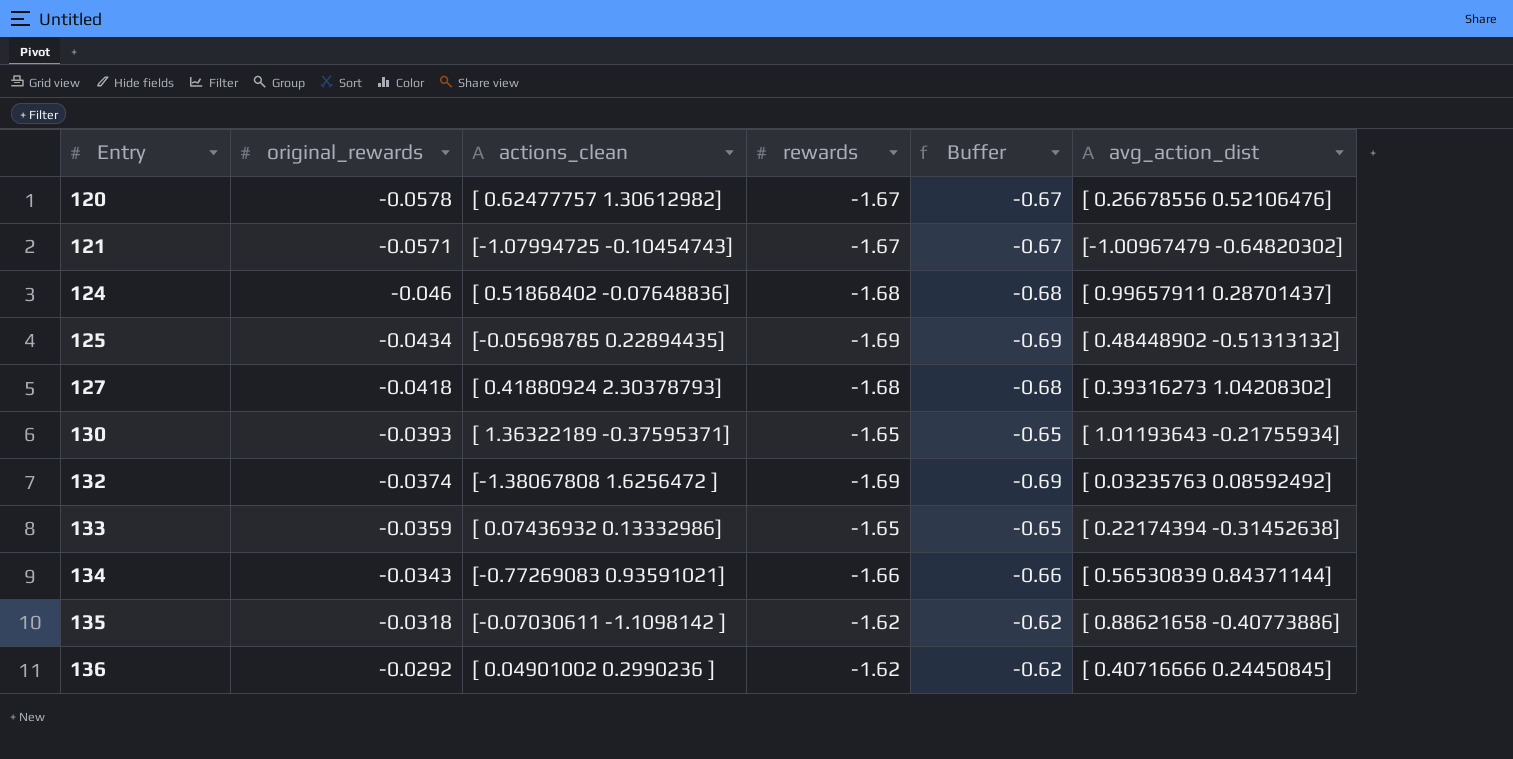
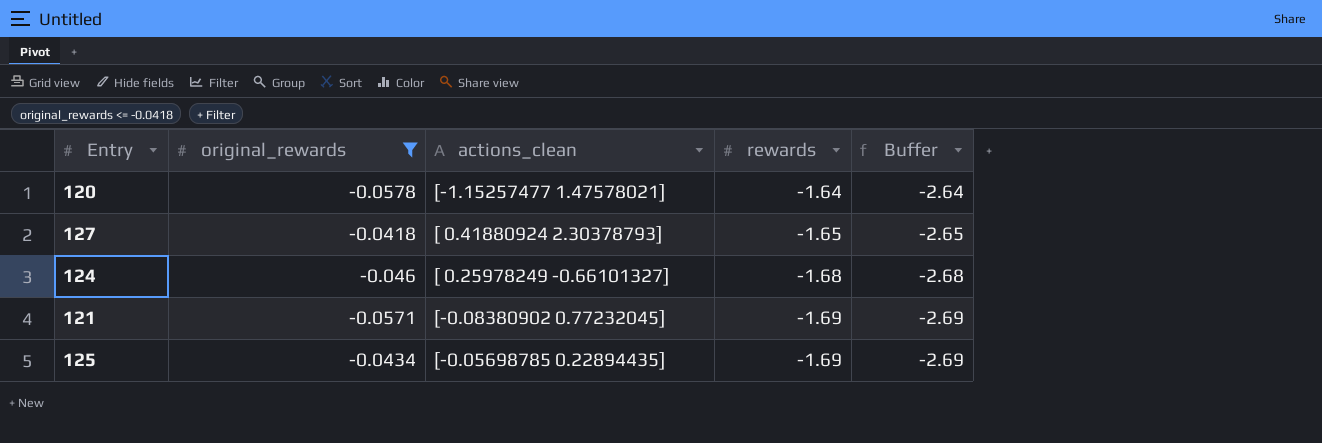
filter: none -> original_rewards <= -0.0418
row order: Entry ascending -> rewards descending
column avg_action_dist | position: 6 -> none
column Buffer | formula: [rewards] + 1 -> [rewards] - 1
120 | actions_clean: [ 0.62477757 1.30612982] -> [-1.15257477 1.47578021]
120 | rewards: -1.67 -> -1.64
127 | rewards: -1.68 -> -1.65
124 | actions_clean: [ 0.51868402 -0.07648836] -> [ 0.25978249 -0.66101327]
121 | actions_clean: [-1.07994725 -0.10454743] -> [-0.08380902 0.77232045]
121 | rewards: -1.67 -> -1.69

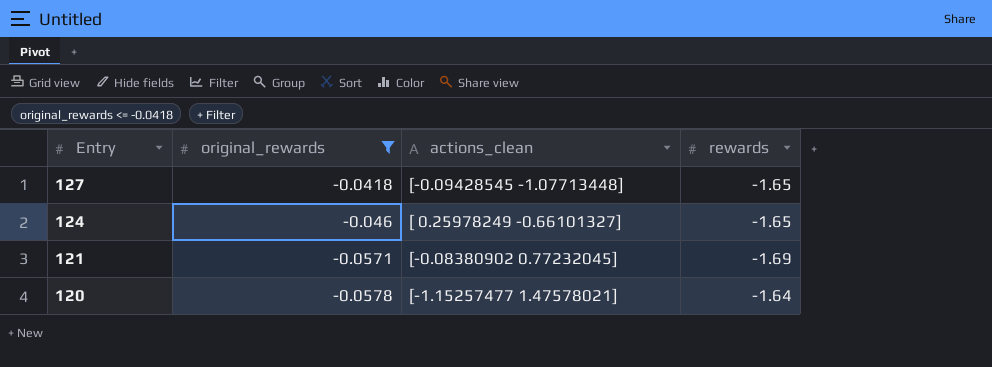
row order: rewards descending -> Entry descending
column Buffer | formula: [rewards] - 1 -> none
row 125: -0.0434 | [-0.05698785 0.22894435] | -1.69 | -2.69 -> none
127 | actions_clean: [ 0.41880924 2.30378793] -> [-0.09428545 -1.07713448]
124 | rewards: -1.68 -> -1.65

